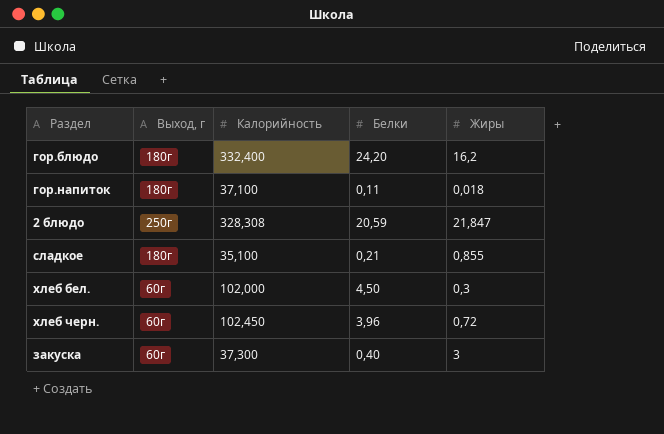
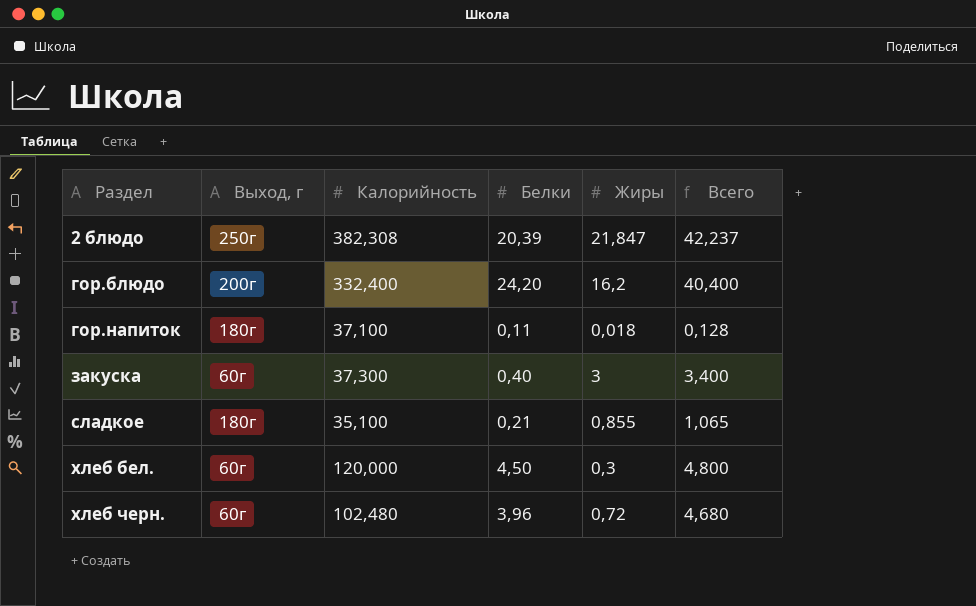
row order: none -> Раздел ascending
column Всего | formula: none -> [Белки] + [Жиры]
2 блюдо | Калорийность: 328,308 -> 382,308
2 блюдо | Белки: 20,59 -> 20,39
гор.блюдо | Выход, г: 180г -> 200г
хлеб бел. | Калорийность: 102,000 -> 120,000
хлеб черн. | Калорийность: 102,450 -> 102,480

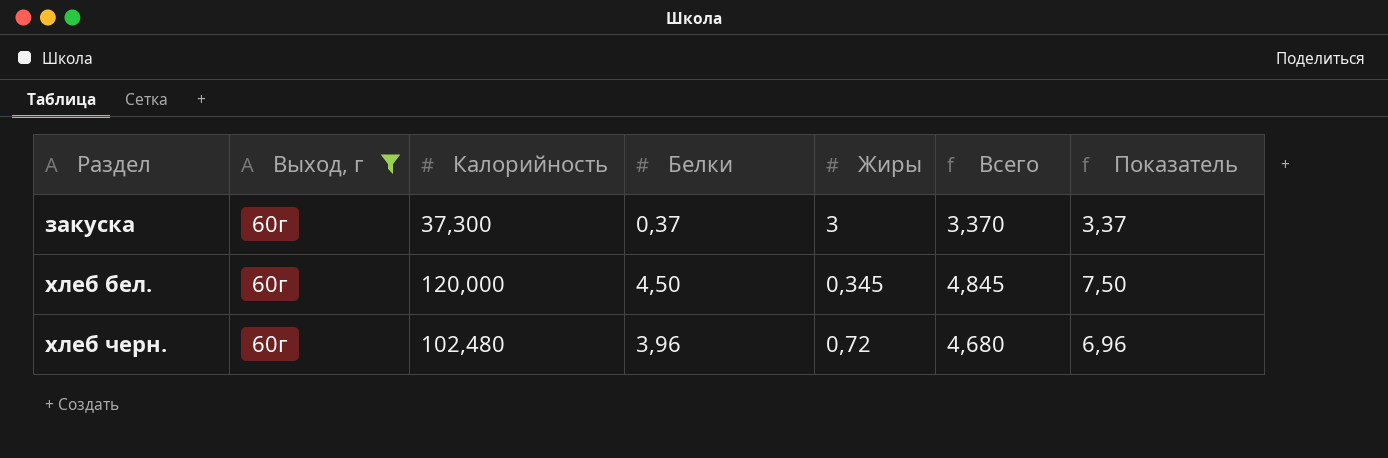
filter: none -> Выход, г = 60г
column Показатель | formula: none -> [Белки] + 3
закуска | Белки: 0,40 -> 0,37
закуска | Всего: 3,400 -> 3,370
хлеб бел. | Жиры: 0,3 -> 0,345
хлеб бел. | Всего: 4,800 -> 4,845

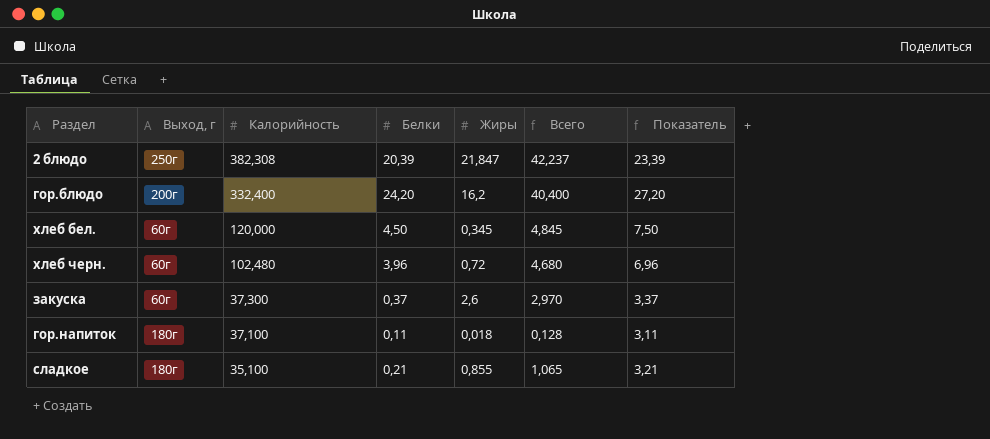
filter: Выход, г = 60г -> none
row order: Раздел ascending -> Калорийность descending
закуска | Жиры: 3 -> 2,6
закуска | Всего: 3,370 -> 2,970

